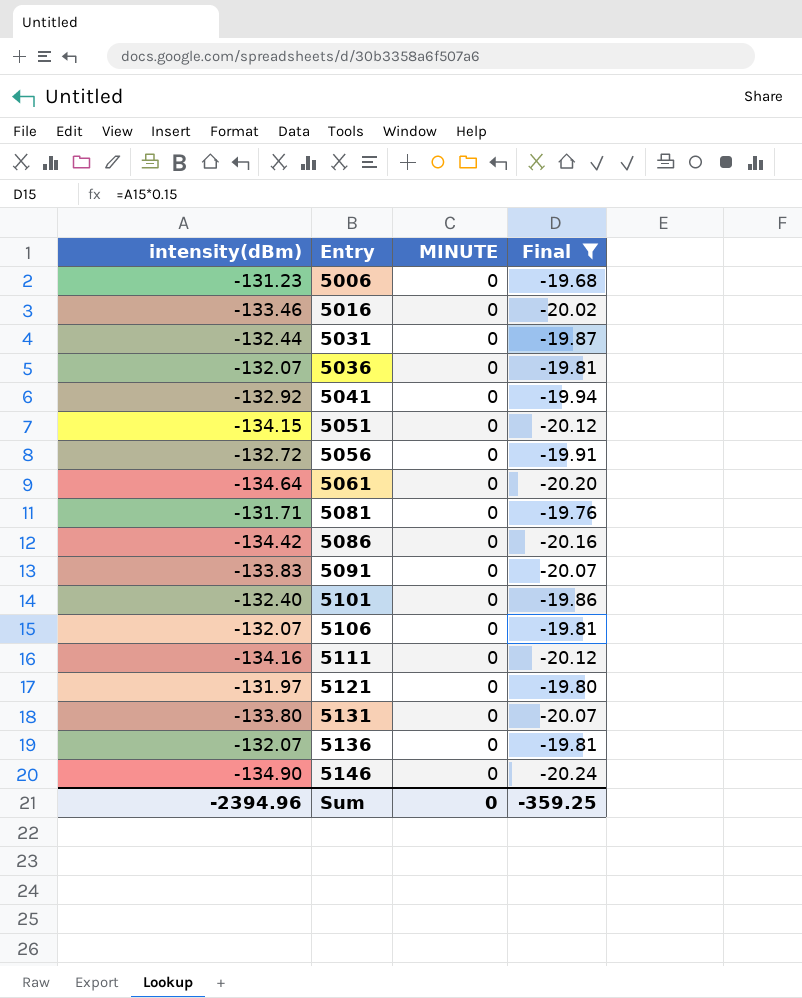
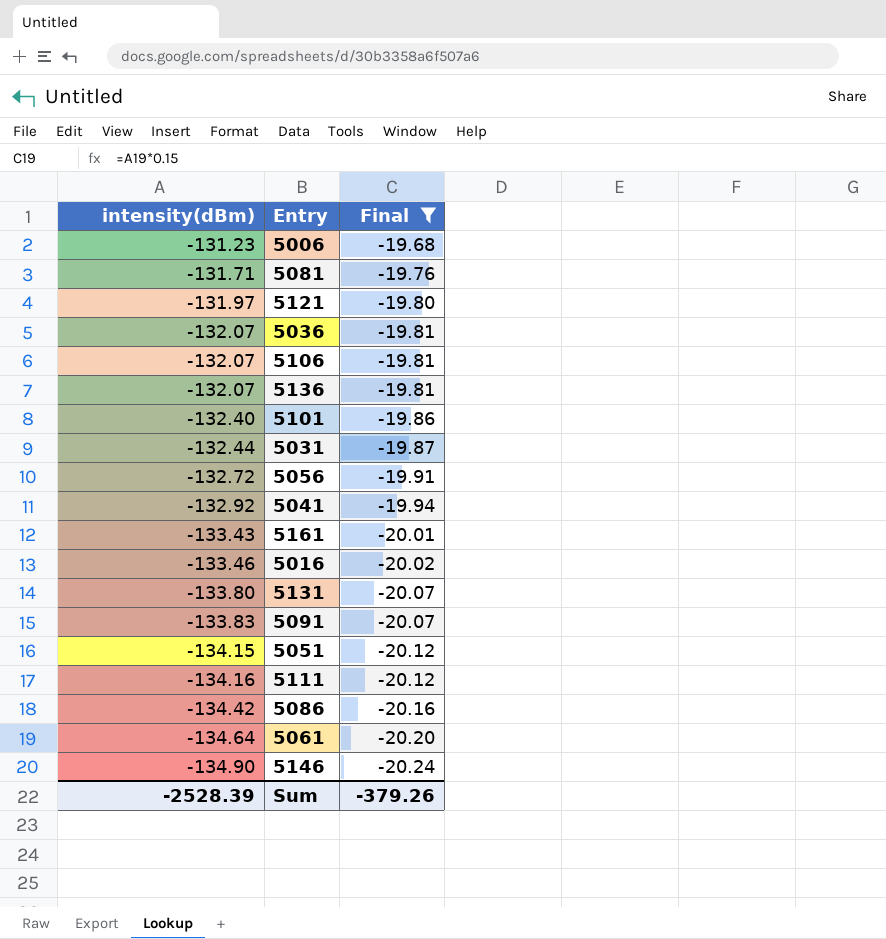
row order: Entry ascending -> intensity(dBm) descending
column MINUTE | position: 3 -> none
row 5161: none -> -133.43 | -20.01
Sum | intensity(dBm): -2394.96 -> -2528.39
Sum | Final: -359.25 -> -379.26

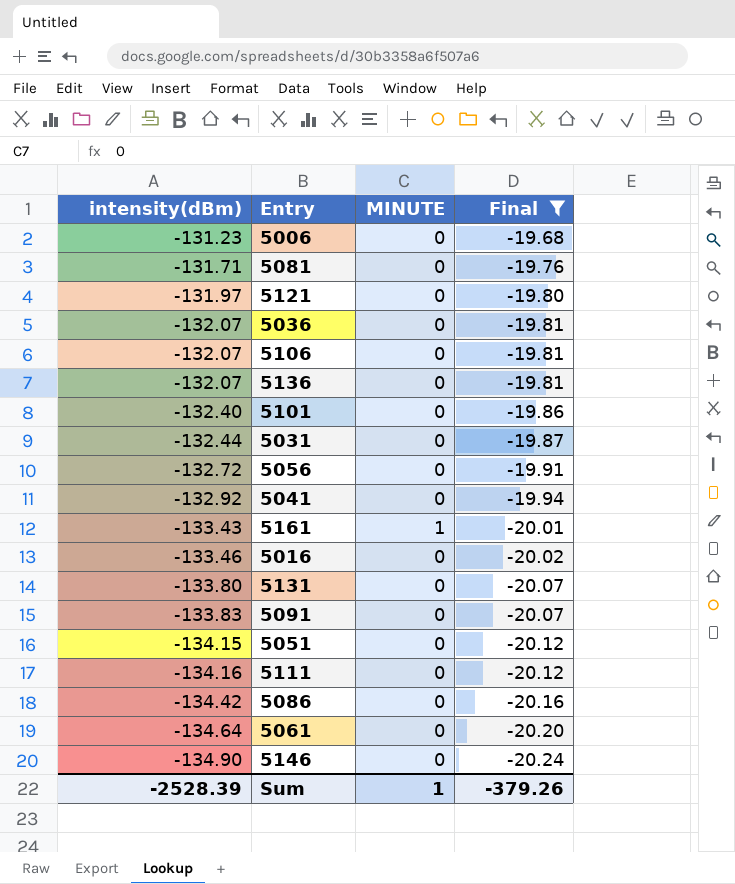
column MINUTE | position: none -> 3

